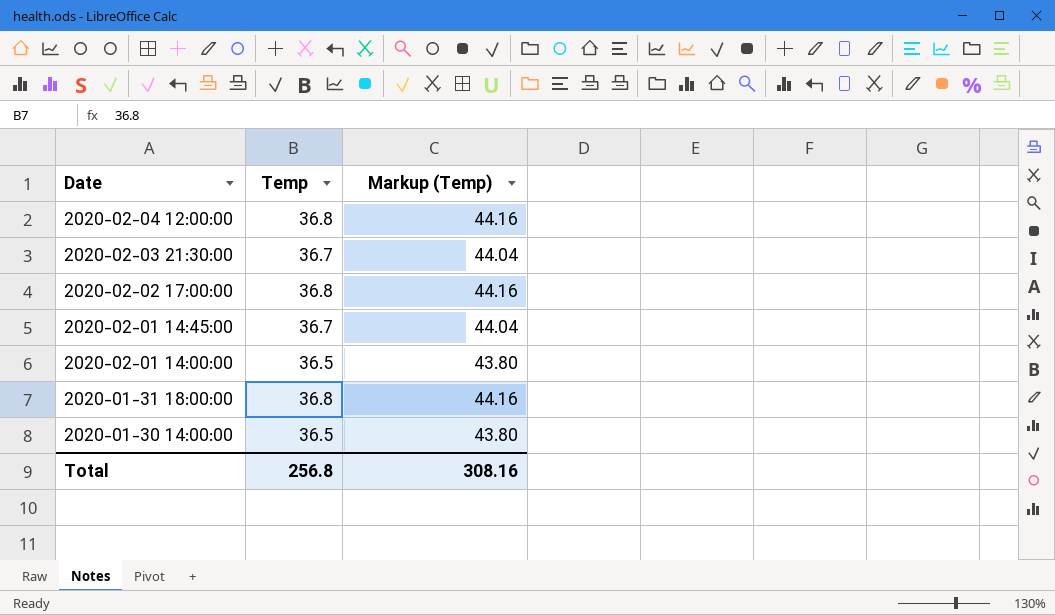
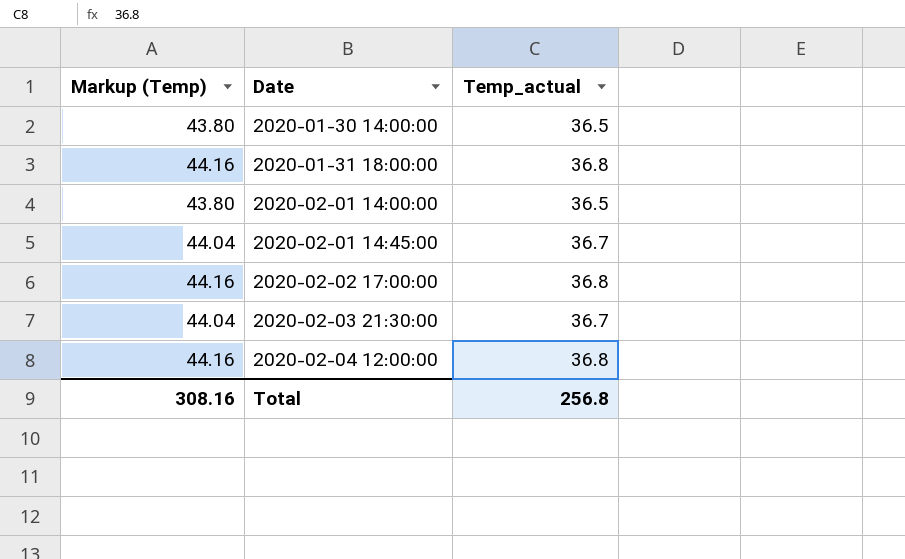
row order: Date descending -> Date ascending
column Markup (Temp) | position: 3 -> 1
column name: Temp -> Temp_actual

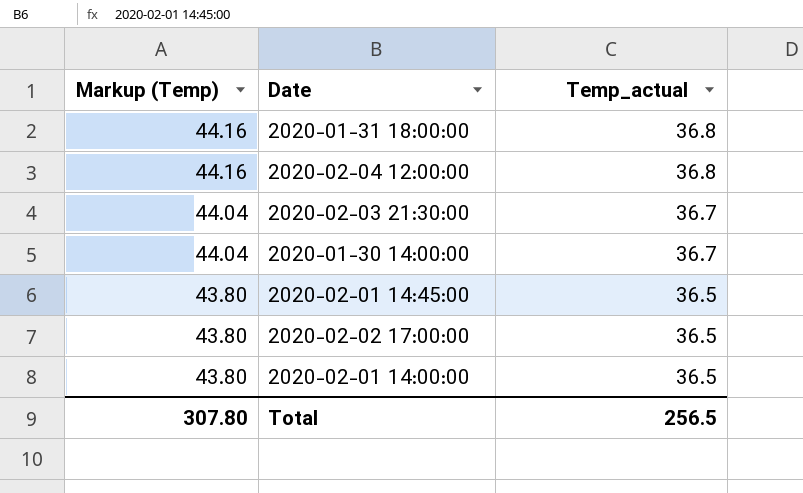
row order: Date ascending -> Markup (Temp) descending
2020-01-30 14:00:00 | Markup (Temp): 43.80 -> 44.04
2020-01-30 14:00:00 | Temp_actual: 36.5 -> 36.7
2020-02-01 14:45:00 | Markup (Temp): 44.04 -> 43.80
2020-02-01 14:45:00 | Temp_actual: 36.7 -> 36.5
2020-02-02 17:00:00 | Markup (Temp): 44.16 -> 43.80
2020-02-02 17:00:00 | Temp_actual: 36.8 -> 36.5
Total | Markup (Temp): 308.16 -> 307.80
Total | Temp_actual: 256.8 -> 256.5

